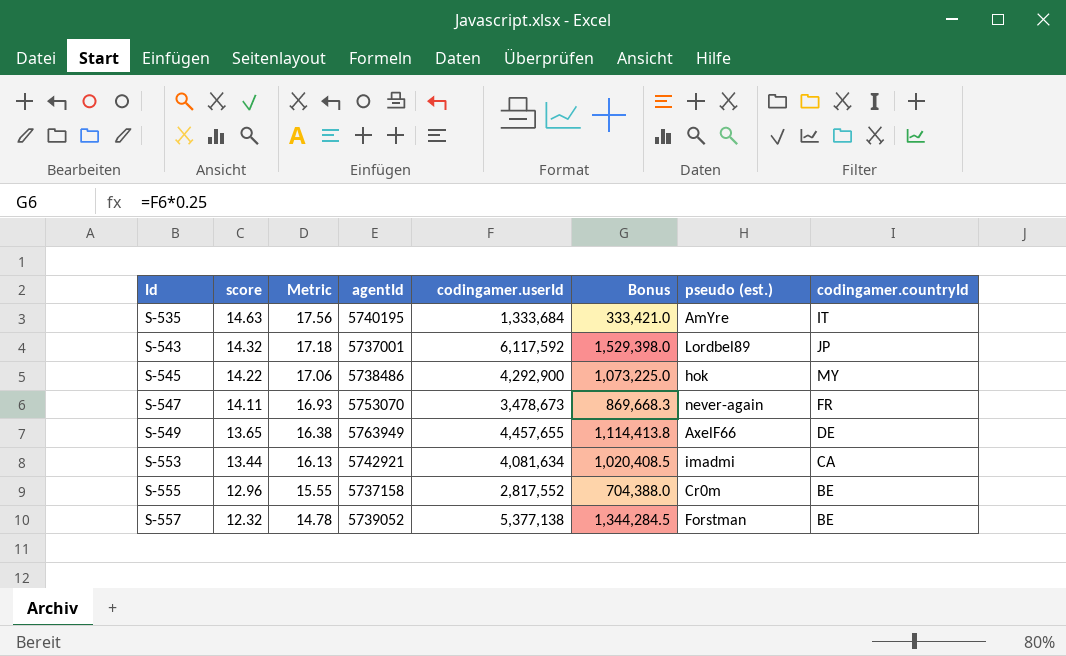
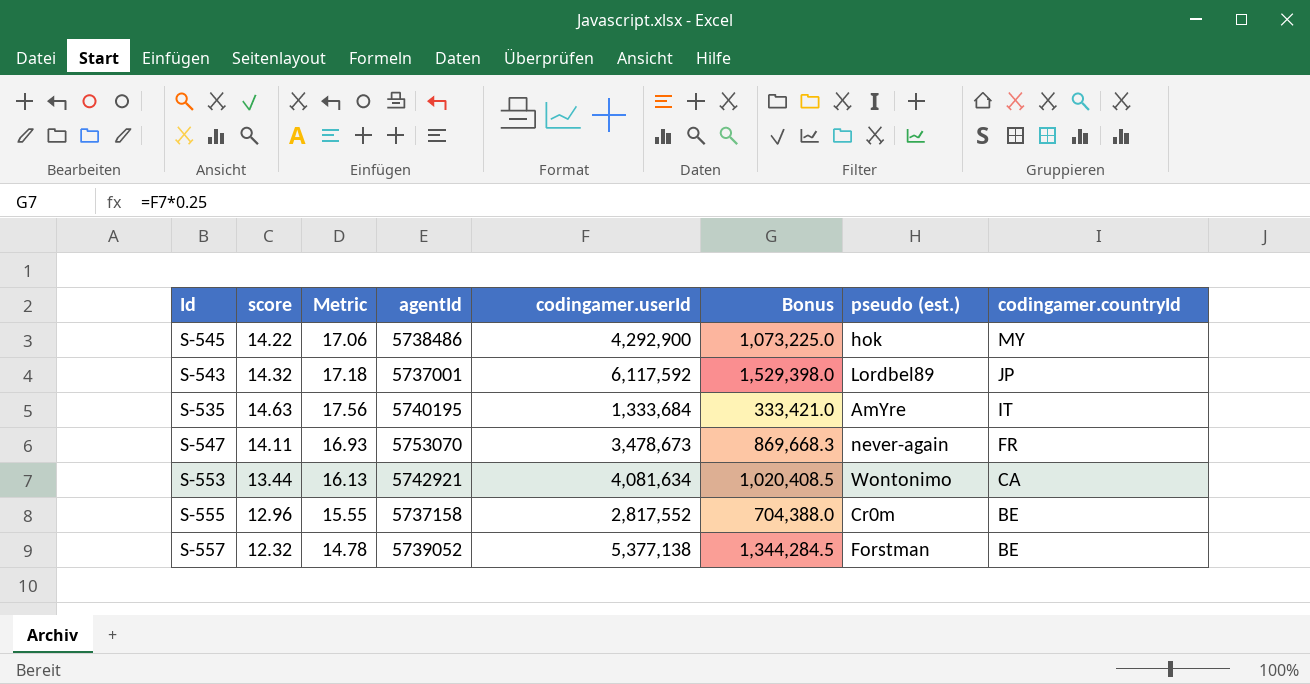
row order: Id ascending -> codingamer.countryId descending
row S-549: 13.65 | 16.38 | 5763949 | 4,457,655 | 1,114,413.8 | AxelF66 | DE -> none
S-553 | pseudo (est.): imadmi -> Wontonimo

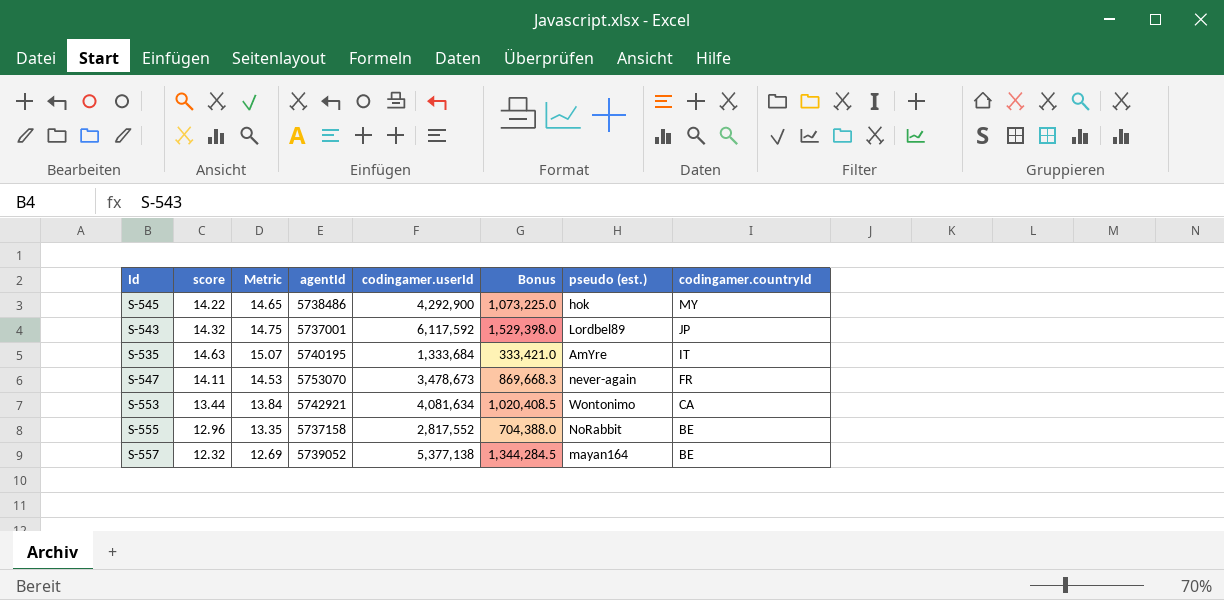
column Metric | formula: [score] * 1.2 -> [score] * 1.03
S-555 | pseudo (est.): Cr0m -> NoRabbit
S-557 | pseudo (est.): Forstman -> mayan164

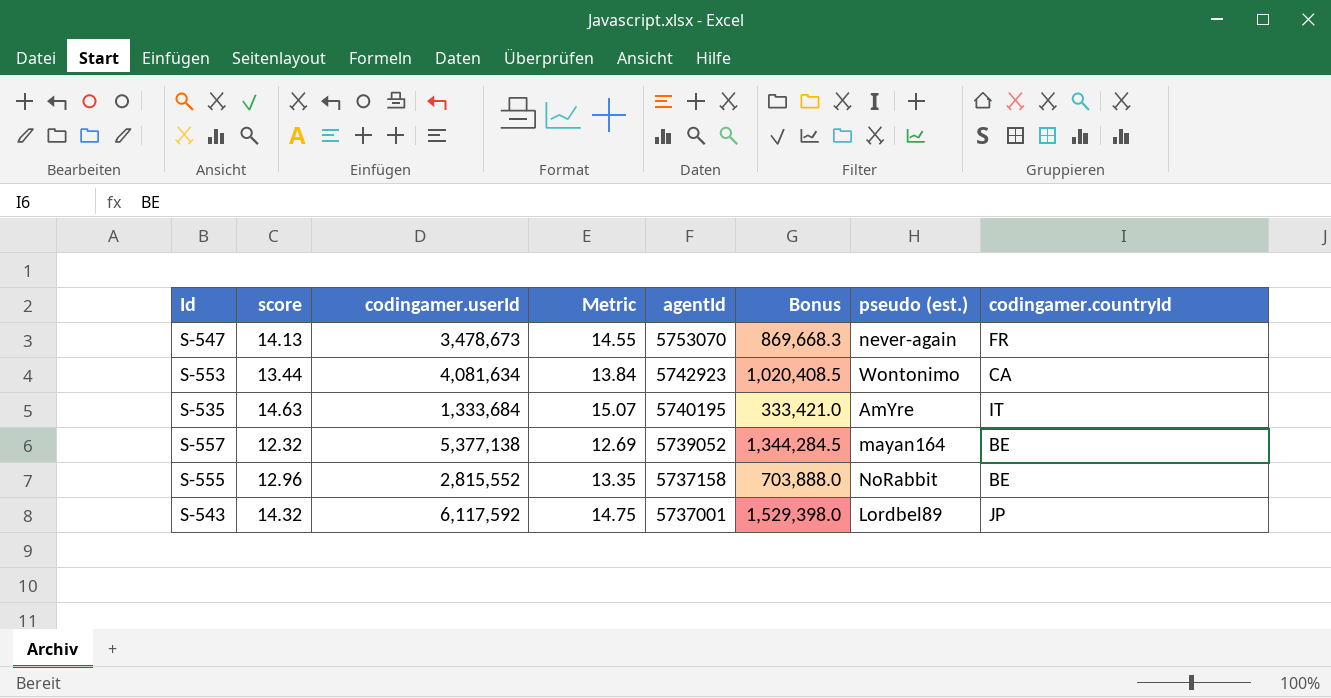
row order: codingamer.countryId descending -> agentId descending
column codingamer.userId | position: 5 -> 3
row S-545: 14.22 | 14.65 | 5738486 | 4,292,900 | 1,073,225.0 | hok | MY -> none
S-547 | score: 14.11 -> 14.13
S-547 | Metric: 14.53 -> 14.55
S-553 | agentId: 5742921 -> 5742923
S-555 | codingamer.userId: 2,817,552 -> 2,815,552
S-555 | Bonus: 704,388.0 -> 703,888.0

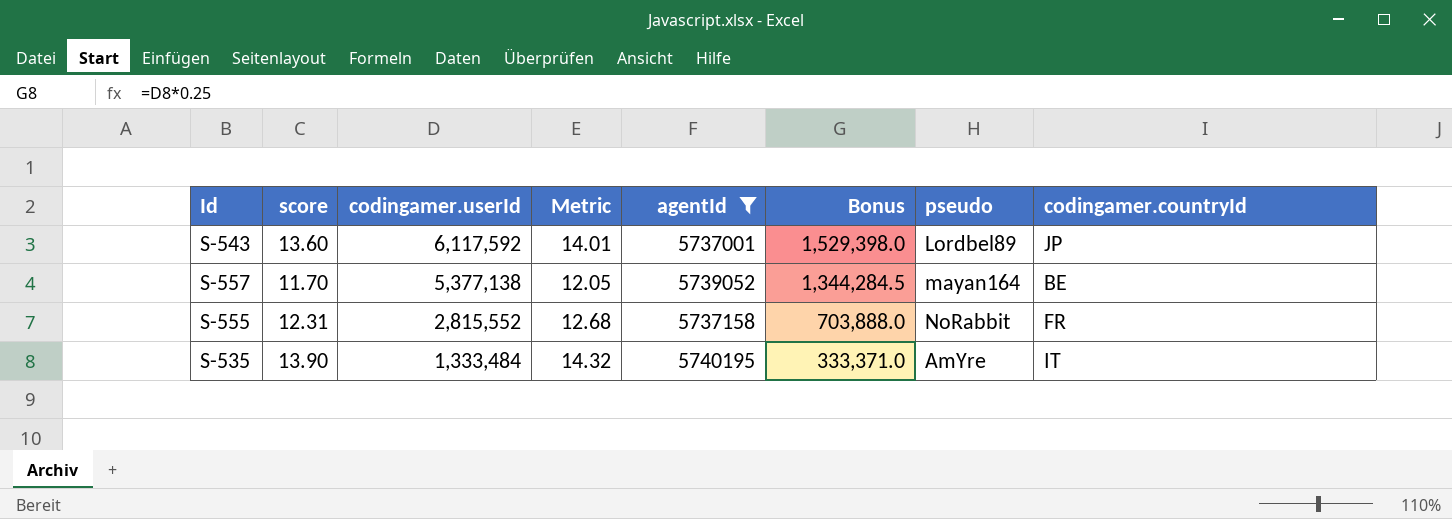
filter: none -> agentId <= 5740195
row order: agentId descending -> codingamer.userId descending
column name: pseudo (est.) -> pseudo
S-543 | score: 14.32 -> 13.60
S-543 | Metric: 14.75 -> 14.01
S-557 | score: 12.32 -> 11.70
S-557 | Metric: 12.69 -> 12.05
S-555 | score: 12.96 -> 12.31
S-555 | Metric: 13.35 -> 12.68
S-555 | codingamer.countryId: BE -> FR
S-535 | score: 14.63 -> 13.90
S-535 | codingamer.userId: 1,333,684 -> 1,333,484
S-535 | Metric: 15.07 -> 14.32
S-535 | Bonus: 333,421.0 -> 333,371.0

